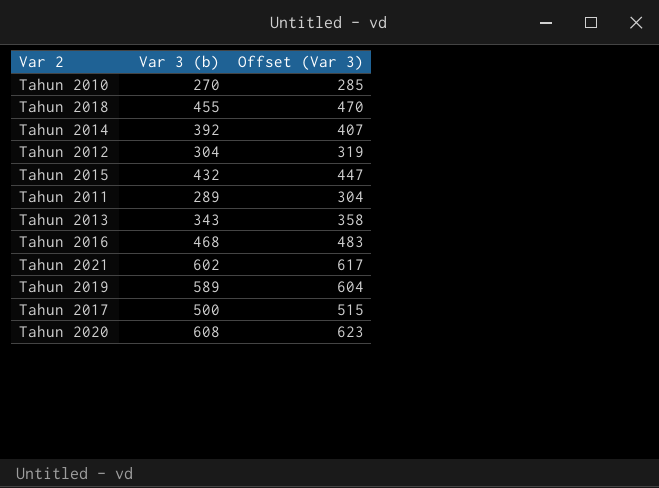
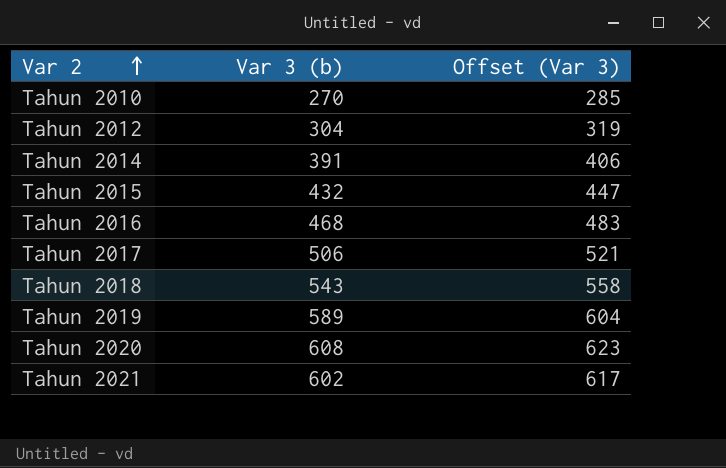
row order: none -> Var 2 ascending
row Tahun 2011: 289 | 304 -> none
row Tahun 2013: 343 | 358 -> none
Tahun 2014 | Var 3 (b): 392 -> 391
Tahun 2014 | Offset (Var 3): 407 -> 406
Tahun 2017 | Var 3 (b): 500 -> 506
Tahun 2017 | Offset (Var 3): 515 -> 521
Tahun 2018 | Var 3 (b): 455 -> 543
Tahun 2018 | Offset (Var 3): 470 -> 558

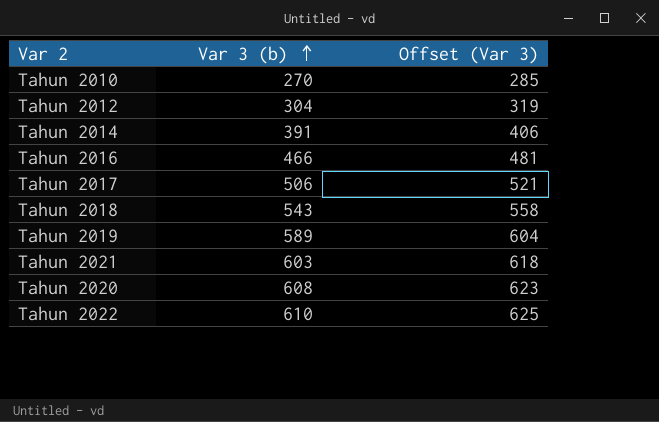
row order: Var 2 ascending -> Var 3 (b) ascending
row Tahun 2015: 432 | 447 -> none
Tahun 2016 | Var 3 (b): 468 -> 466
Tahun 2016 | Offset (Var 3): 483 -> 481
Tahun 2021 | Var 3 (b): 602 -> 603
Tahun 2021 | Offset (Var 3): 617 -> 618
row Tahun 2022: none -> 610 | 625

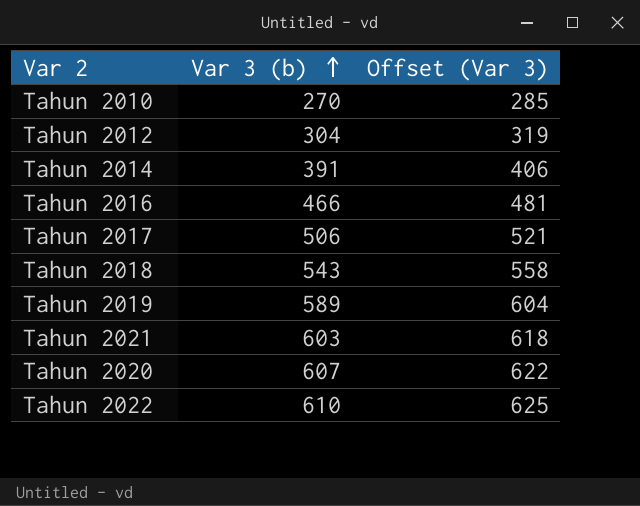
Tahun 2020 | Var 3 (b): 608 -> 607
Tahun 2020 | Offset (Var 3): 623 -> 622

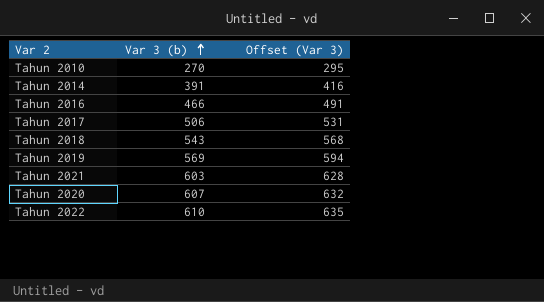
column Offset (Var 3) | formula: [Var 3 (b)] + 15 -> [Var 3 (b)] + 25
row Tahun 2012: 304 | 319 -> none
Tahun 2019 | Var 3 (b): 589 -> 569

